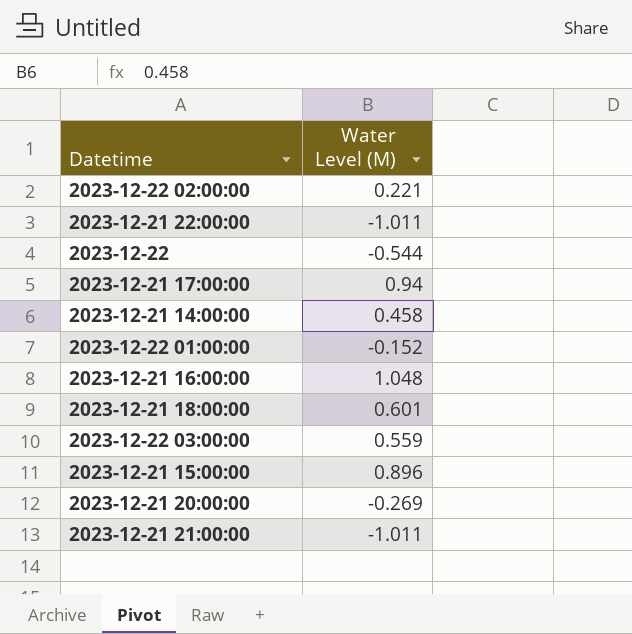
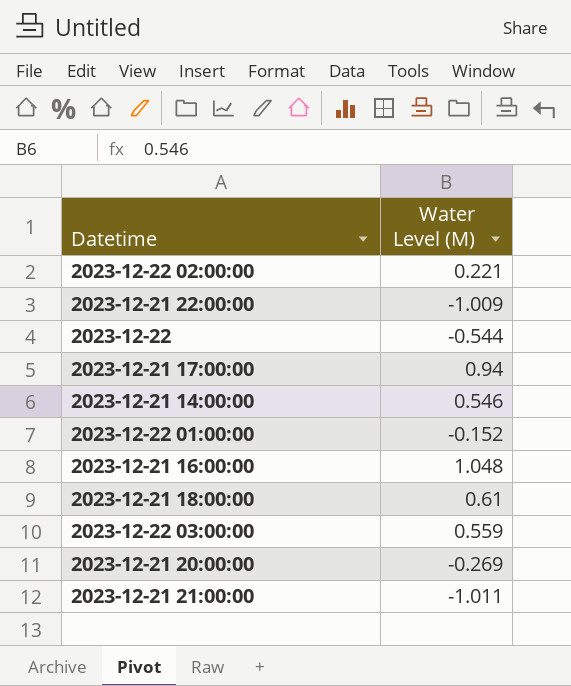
row 2023-12-21 15:00:00: 0.896 -> none
2023-12-21 22:00:00 | Water Level (M): -1.011 -> -1.009
2023-12-21 14:00:00 | Water Level (M): 0.458 -> 0.546
2023-12-21 18:00:00 | Water Level (M): 0.601 -> 0.61

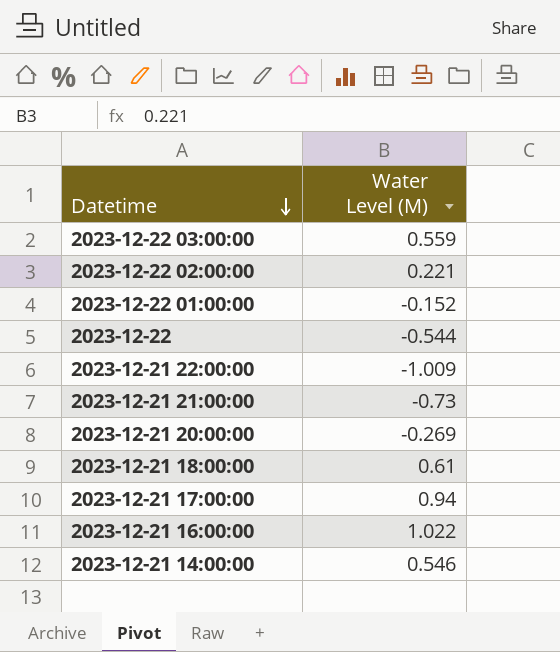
row order: none -> Datetime descending
2023-12-21 21:00:00 | Water Level (M): -1.011 -> -0.73
2023-12-21 16:00:00 | Water Level (M): 1.048 -> 1.022

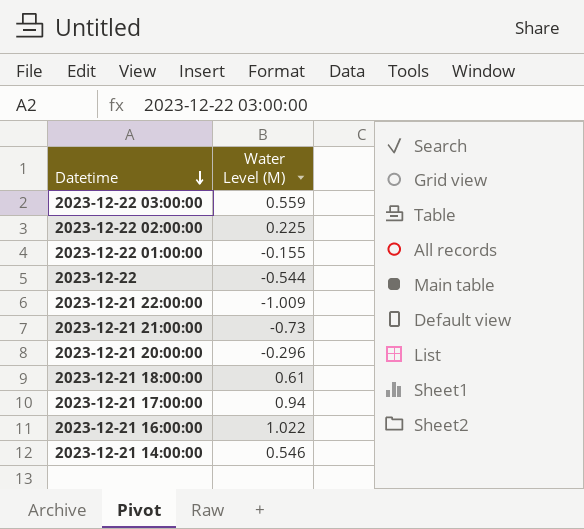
2023-12-22 02:00:00 | Water Level (M): 0.221 -> 0.225
2023-12-22 01:00:00 | Water Level (M): -0.152 -> -0.155
2023-12-21 20:00:00 | Water Level (M): -0.269 -> -0.296

